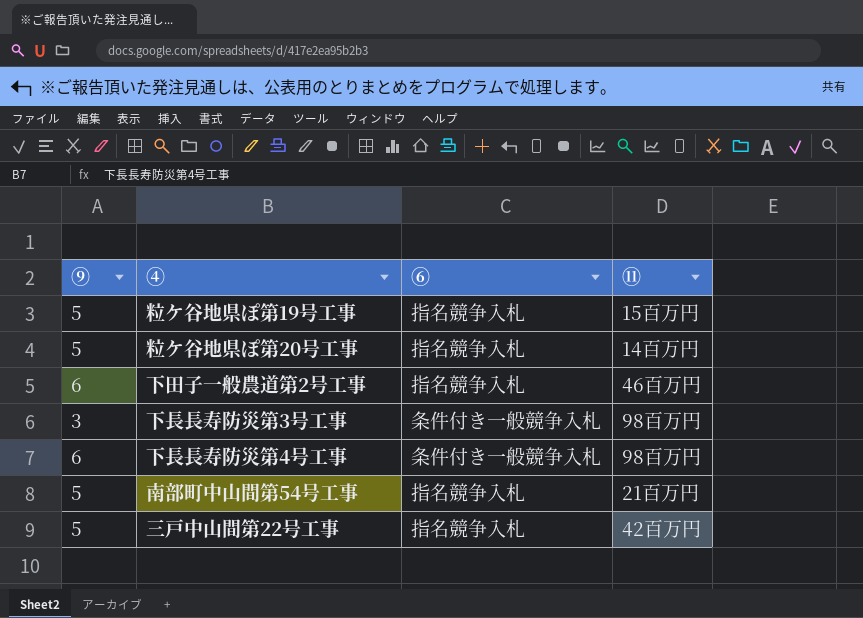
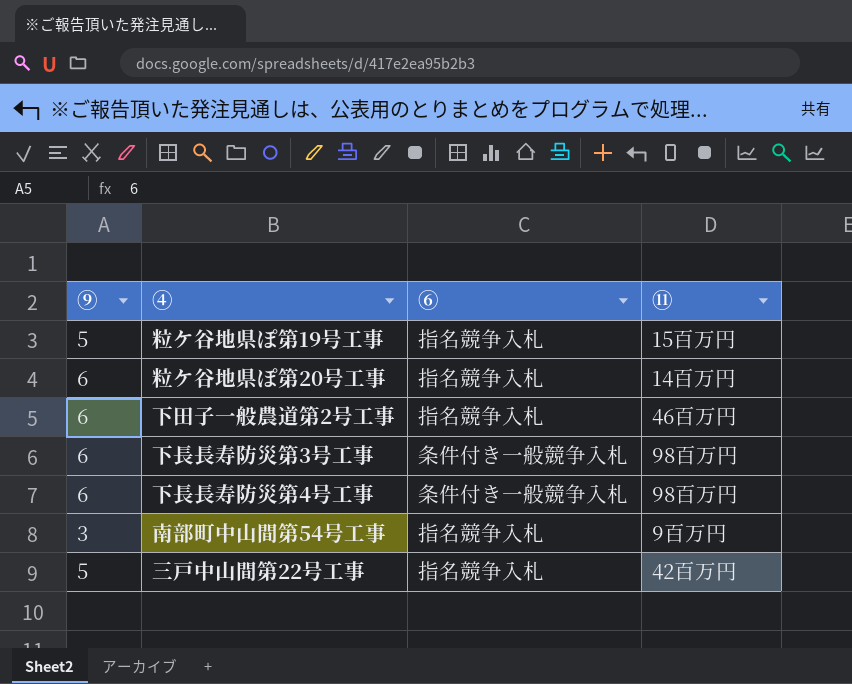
粒ケ谷地県ぽ第20号工事 | ⑨: 5 -> 6
下長長寿防災第3号工事 | ⑨: 3 -> 6
南部町中山間第54号工事 | ⑨: 5 -> 3
南部町中山間第54号工事 | ⑪: 21百万円 -> 9百万円

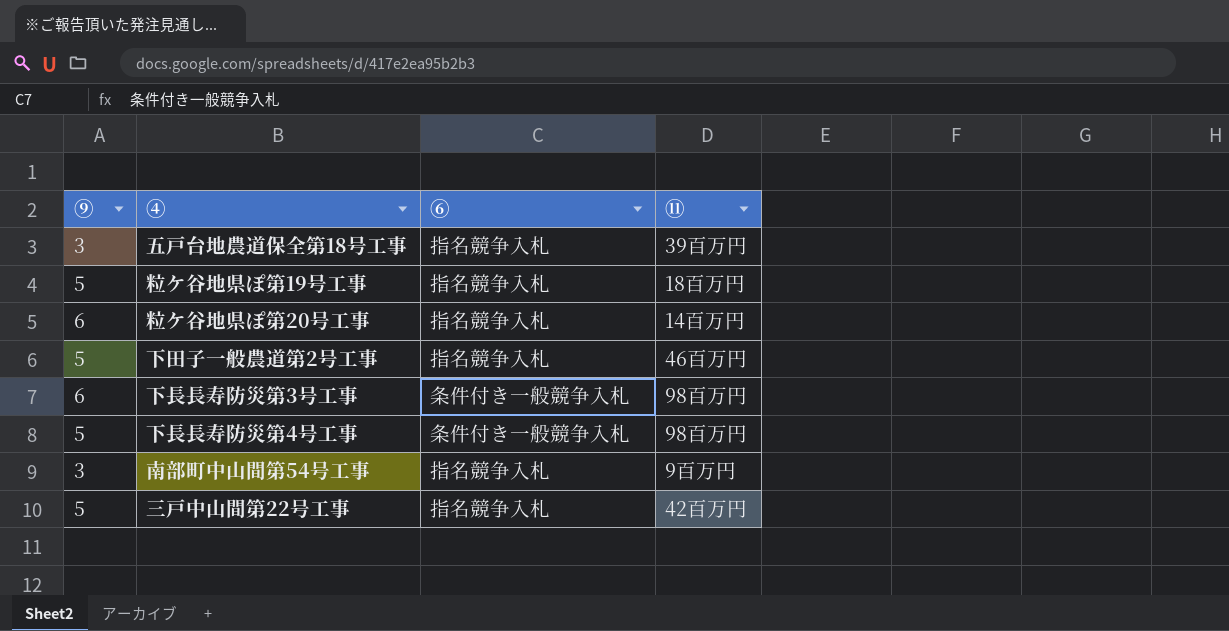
row 五戸台地農道保全第18号工事: none -> 3 | 指名競争入札 | 39百万円
粒ケ谷地県ぽ第19号工事 | ⑪: 15百万円 -> 18百万円
下田子一般農道第2号工事 | ⑨: 6 -> 5
下長長寿防災第4号工事 | ⑨: 6 -> 5

